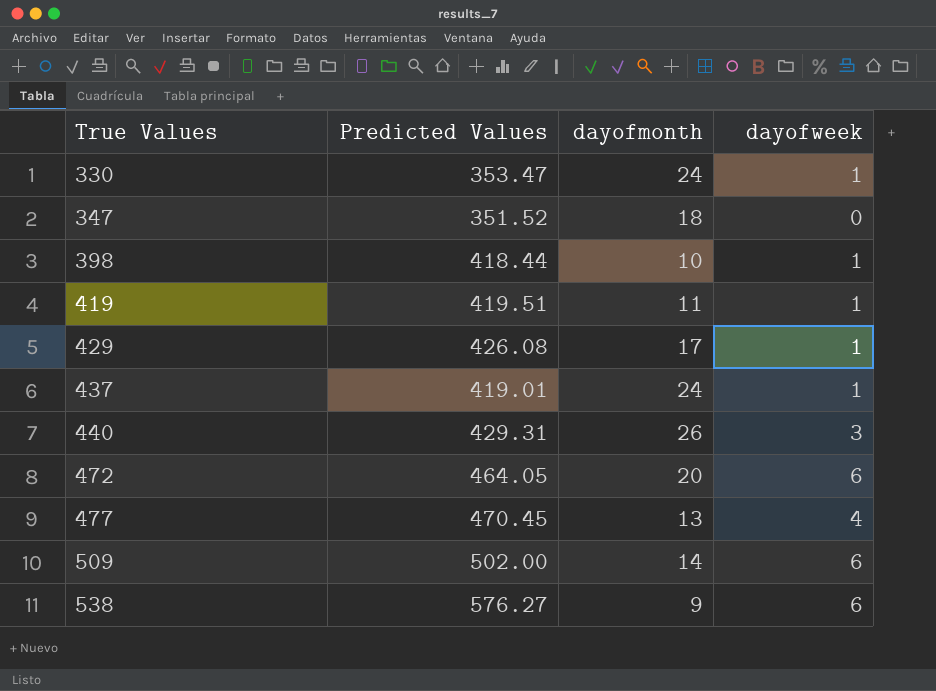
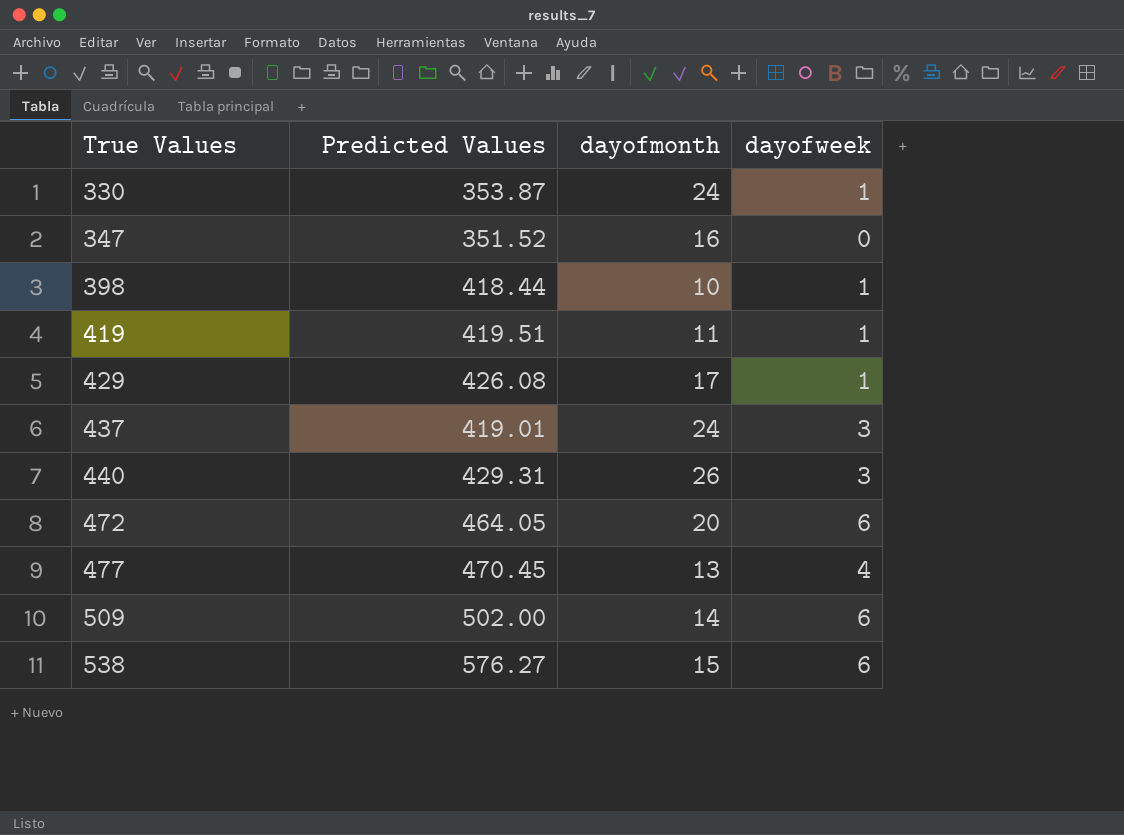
330 | Predicted Values: 353.47 -> 353.87
347 | dayofmonth: 18 -> 16
437 | dayofweek: 1 -> 3
538 | dayofmonth: 9 -> 15

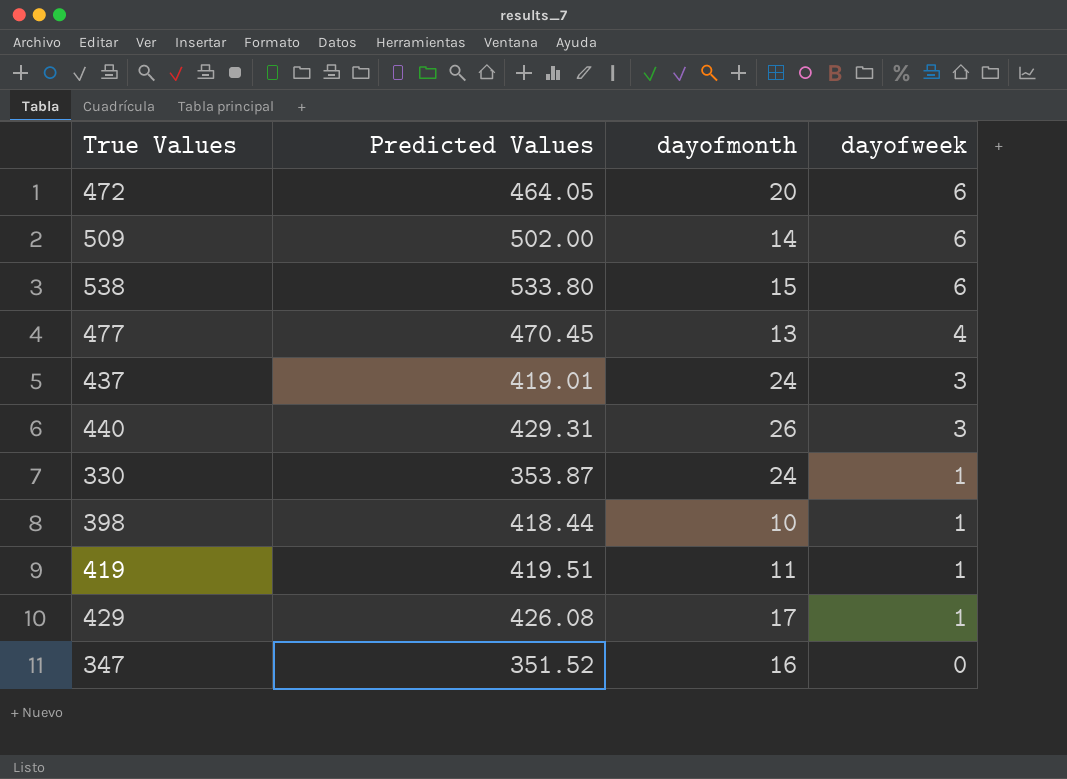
row order: True Values ascending -> dayofweek descending
538 | Predicted Values: 576.27 -> 533.80

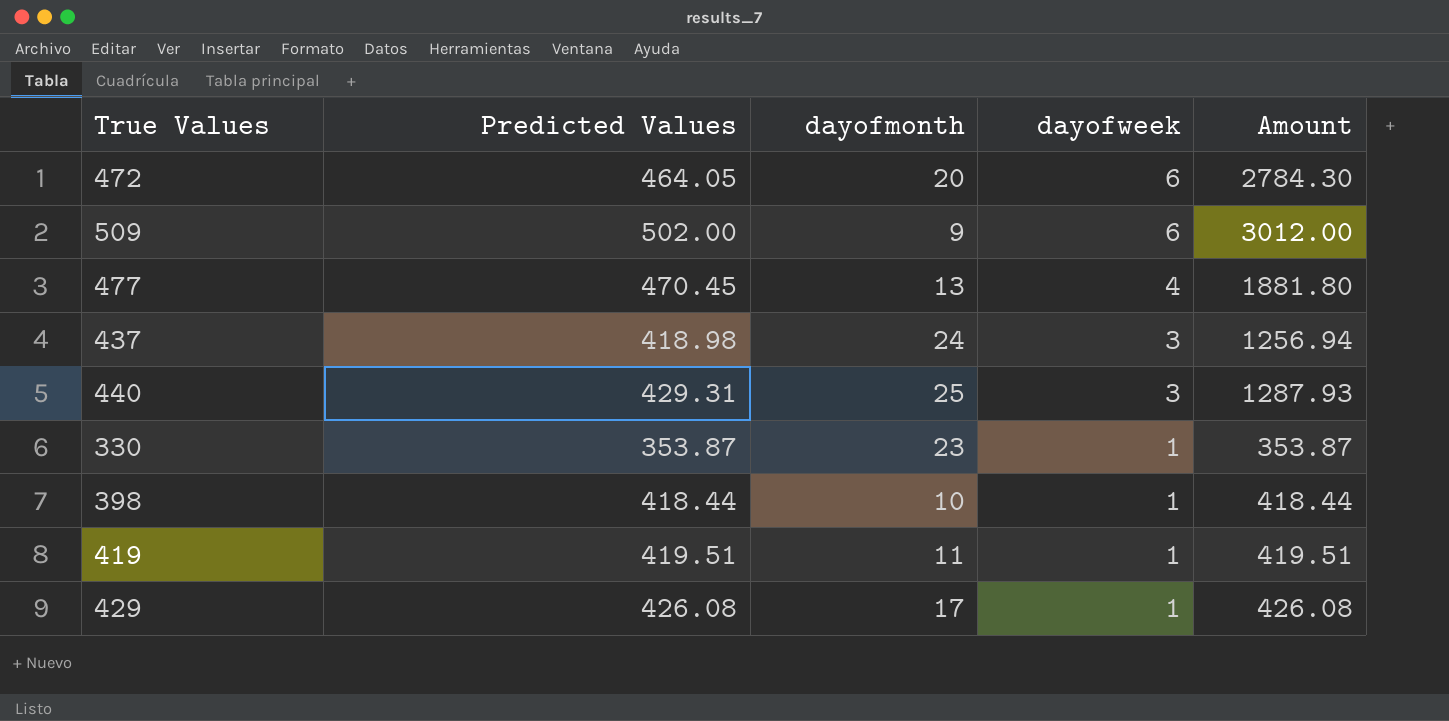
column Amount | formula: none -> [Predicted Values] * [dayofweek]
row 538: 533.80 | 15 | 6 -> none
row 347: 351.52 | 16 | 0 -> none
509 | dayofmonth: 14 -> 9
437 | Predicted Values: 419.01 -> 418.98
440 | dayofmonth: 26 -> 25
330 | dayofmonth: 24 -> 23

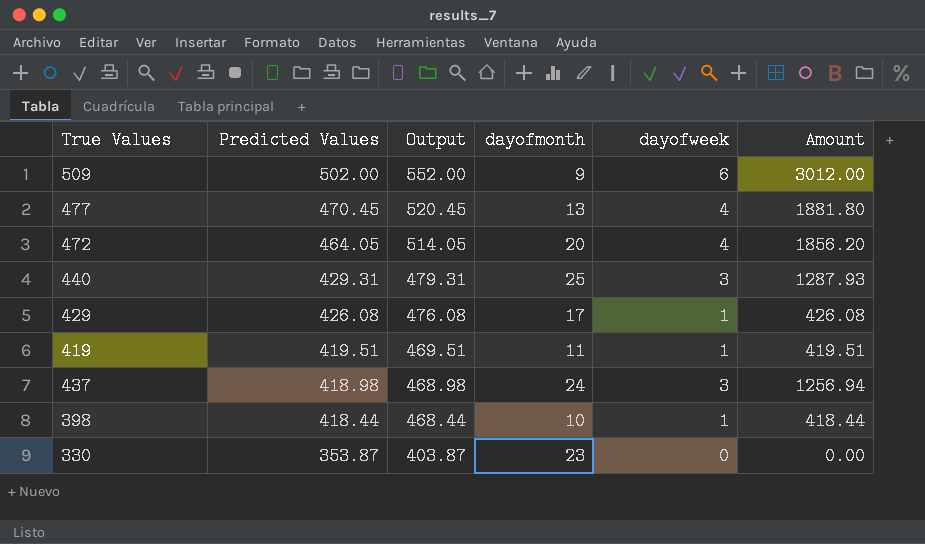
row order: dayofweek descending -> Predicted Values descending
column Output | formula: none -> [Predicted Values] + 50
472 | dayofweek: 6 -> 4
472 | Amount: 2784.30 -> 1856.20
330 | dayofweek: 1 -> 0
330 | Amount: 353.87 -> 0.00

